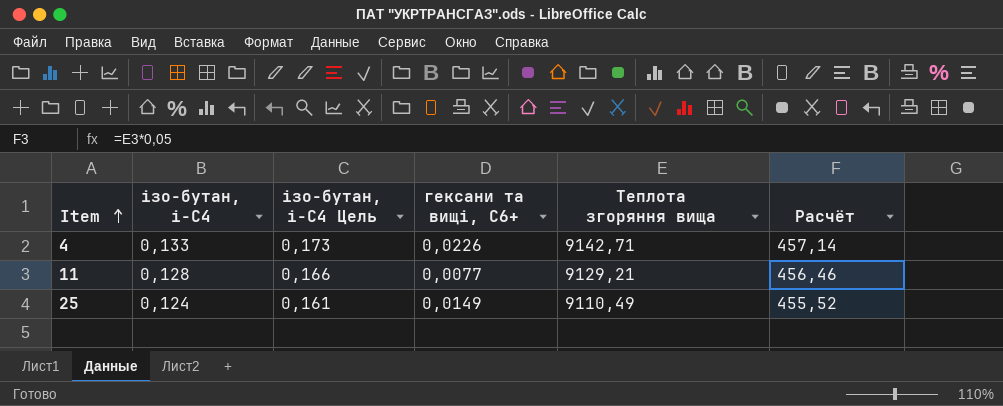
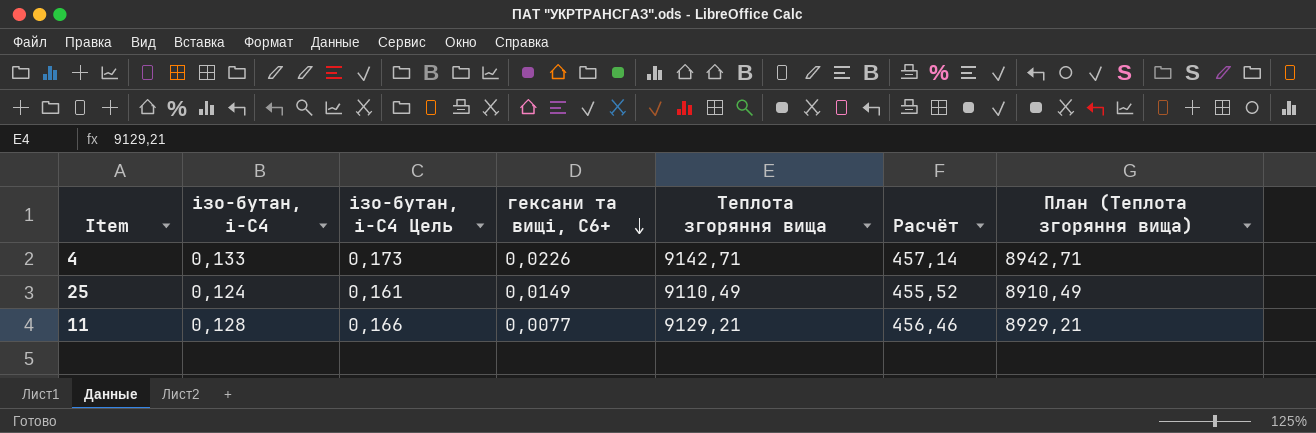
row order: Item ascending -> гексани та вищі, С6+ descending
column План (Теплота згоряння вища) | formula: none -> [Теплота згоряння вища] - 200

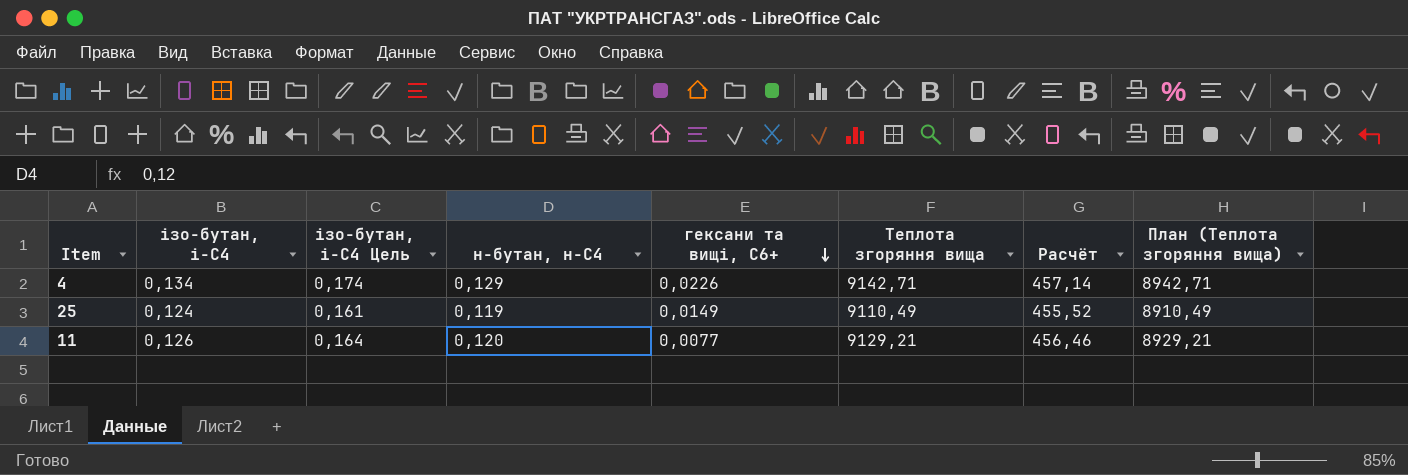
column н-бутан, н-С4 | position: none -> 4
4 | ізо-бутан, і-С4: 0,133 -> 0,134
4 | ізо-бутан, і-С4 Цель: 0,173 -> 0,174
11 | ізо-бутан, і-С4: 0,128 -> 0,126
11 | ізо-бутан, і-С4 Цель: 0,166 -> 0,164

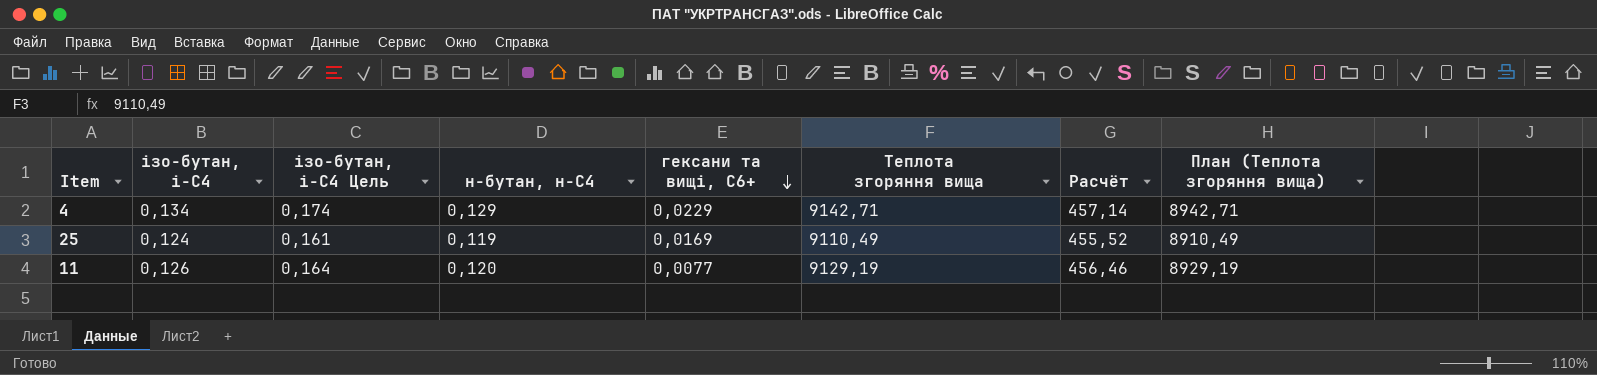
4 | гексани та вищі, С6+: 0,0226 -> 0,0229
25 | гексани та вищі, С6+: 0,0149 -> 0,0169
11 | Теплота згоряння вища: 9129,21 -> 9129,19
11 | План (Теплота згоряння вища): 8929,21 -> 8929,19

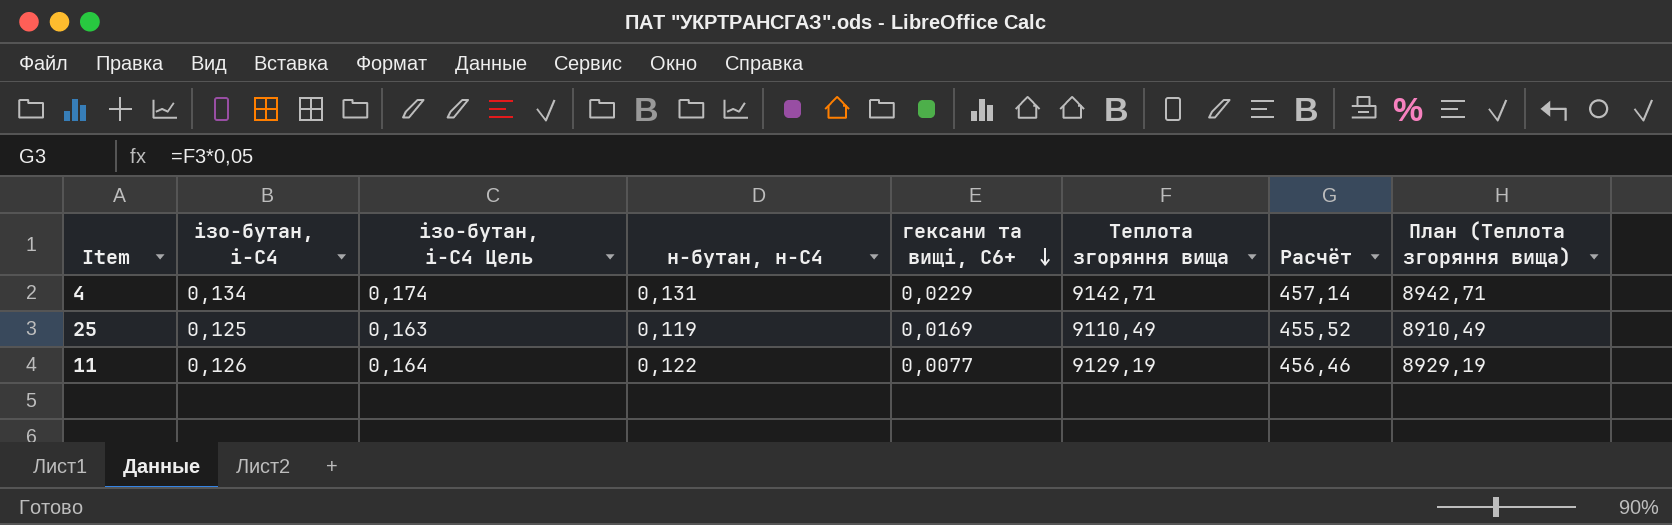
4 | н-бутан, н-С4: 0,129 -> 0,131
25 | ізо-бутан, і-С4: 0,124 -> 0,125
25 | ізо-бутан, і-С4 Цель: 0,161 -> 0,163
11 | н-бутан, н-С4: 0,120 -> 0,122

